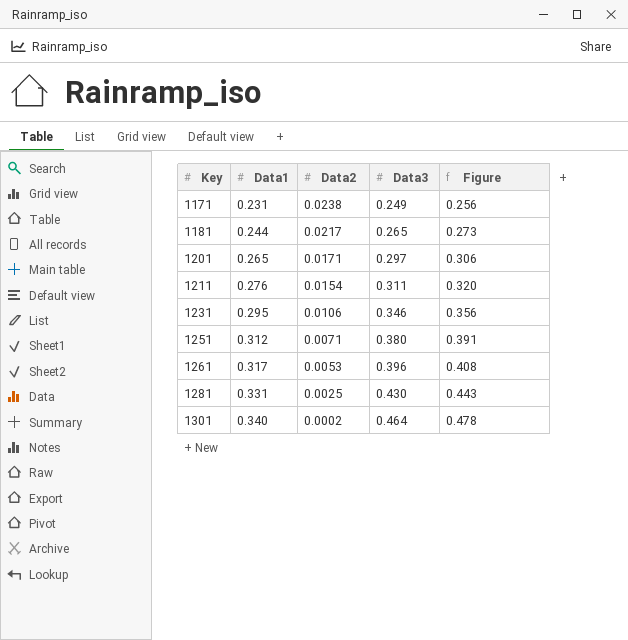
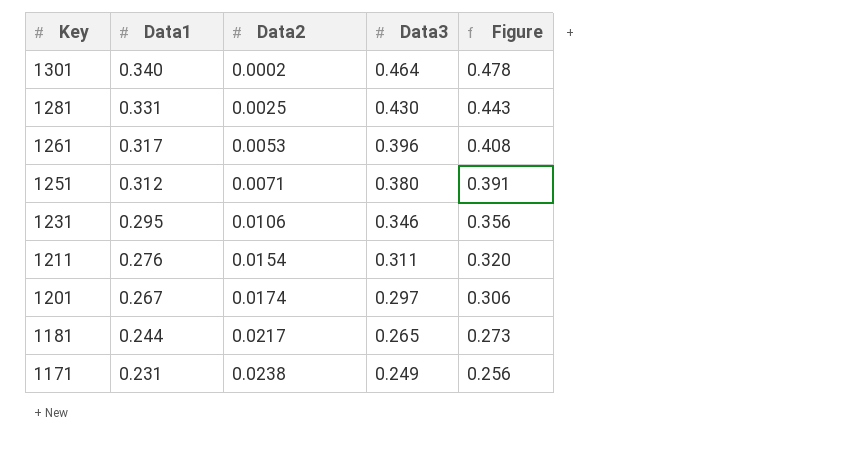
row order: Key ascending -> Key descending
1201 | Data1: 0.265 -> 0.267
1201 | Data2: 0.0171 -> 0.0174

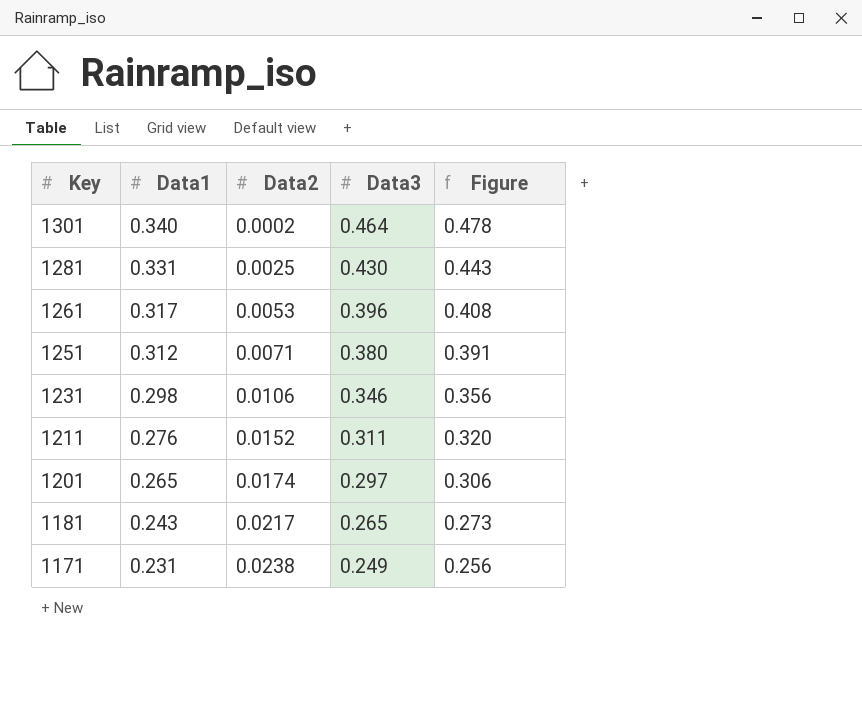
1231 | Data1: 0.295 -> 0.298
1211 | Data2: 0.0154 -> 0.0152
1201 | Data1: 0.267 -> 0.265
1181 | Data1: 0.244 -> 0.243

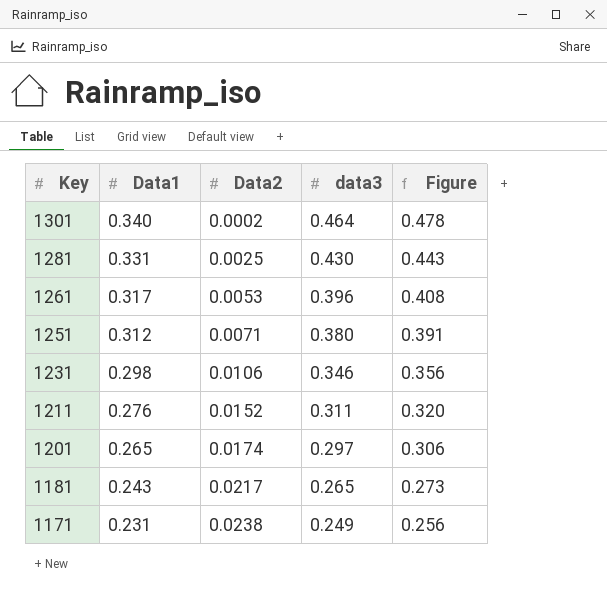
column name: Data3 -> data3

